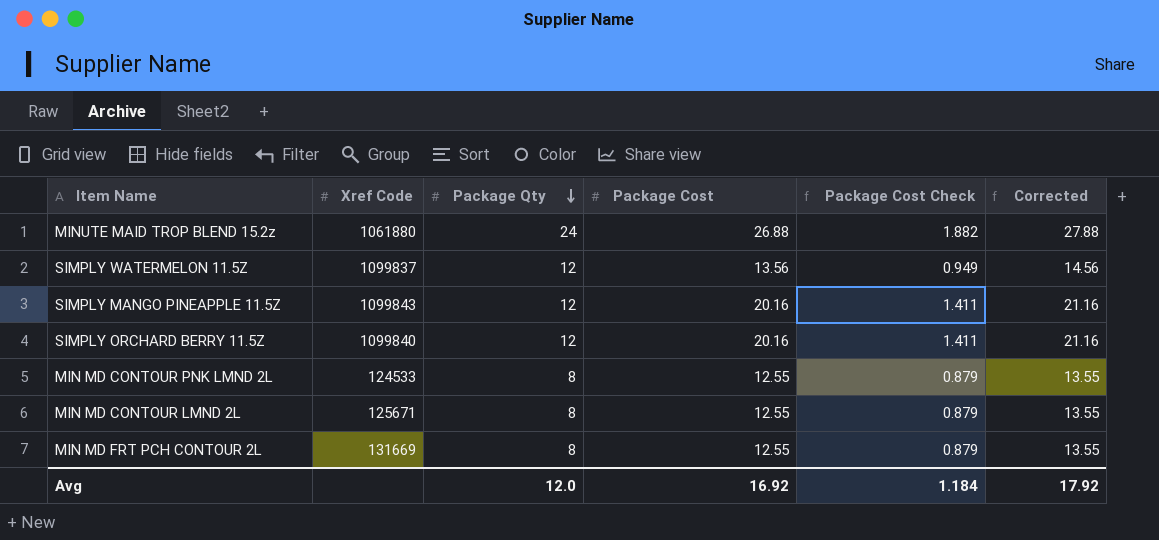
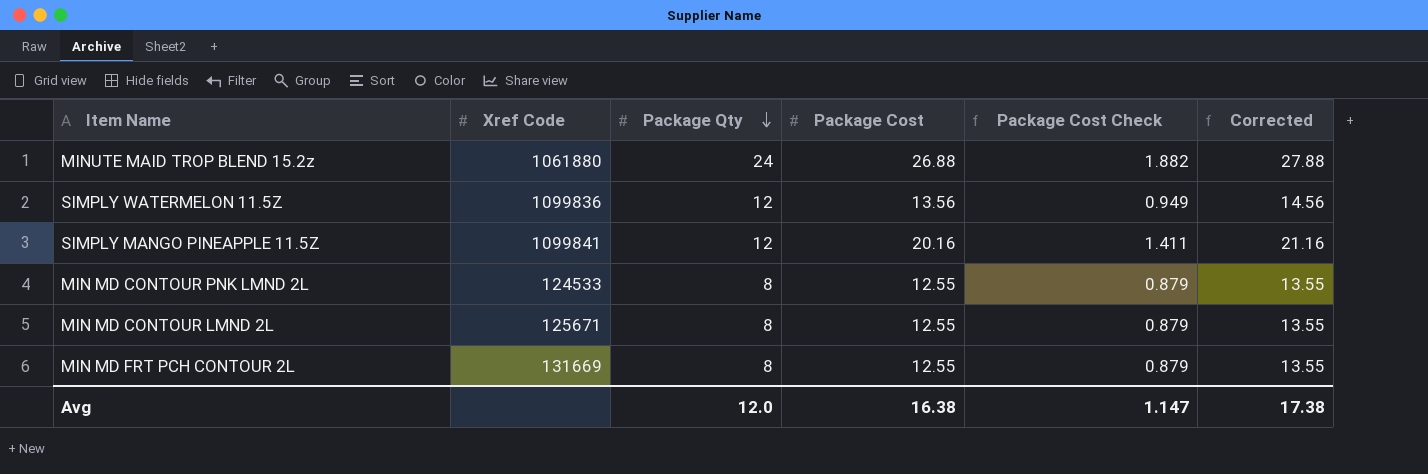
row SIMPLY ORCHARD BERRY 11.5Z: 1099840 | 12 | 20.16 | 1.411 | 21.16 -> none
SIMPLY WATERMELON 11.5Z | Xref Code: 1099837 -> 1099836
SIMPLY MANGO PINEAPPLE 11.5Z | Xref Code: 1099843 -> 1099841
Avg | Package Cost: 16.92 -> 16.38
Avg | Package Cost Check: 1.184 -> 1.147
Avg | Corrected: 17.92 -> 17.38

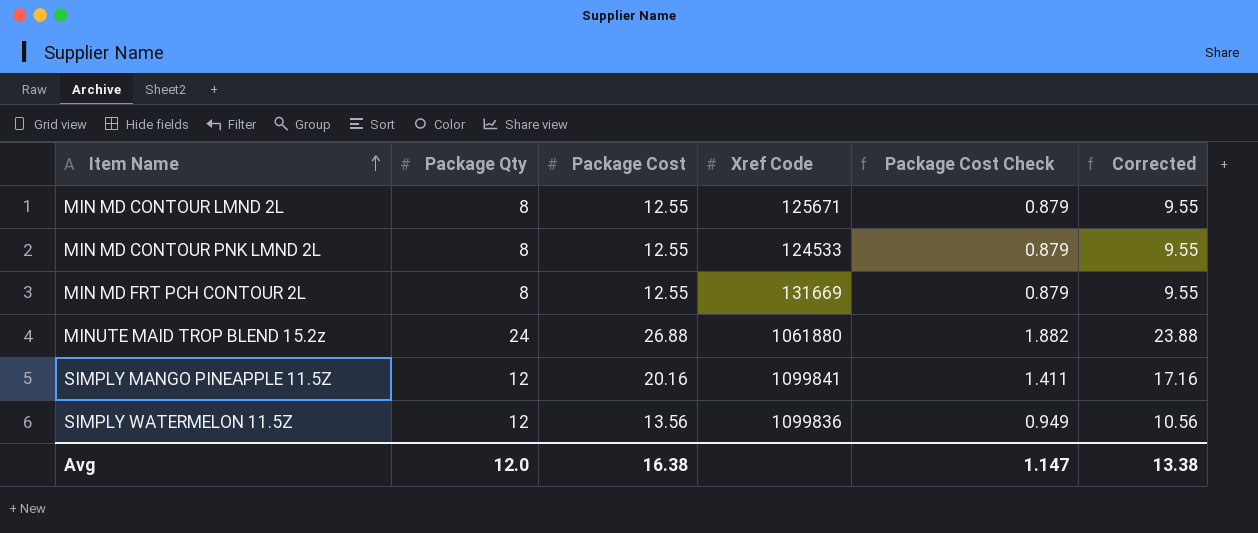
row order: Package Qty descending -> Item Name ascending
column Xref Code | position: 2 -> 4
column Corrected | formula: [Package Cost] + 1 -> [Package Cost] - 3
Avg | Corrected: 17.38 -> 13.38

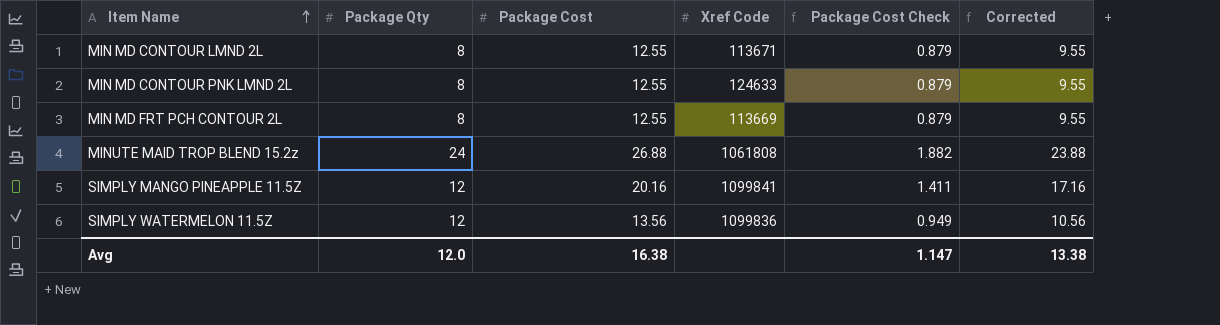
MIN MD CONTOUR LMND 2L | Xref Code: 125671 -> 113671
MIN MD CONTOUR PNK LMND 2L | Xref Code: 124533 -> 124633
MIN MD FRT PCH CONTOUR 2L | Xref Code: 131669 -> 113669
MINUTE MAID TROP BLEND 15.2z | Xref Code: 1061880 -> 1061808

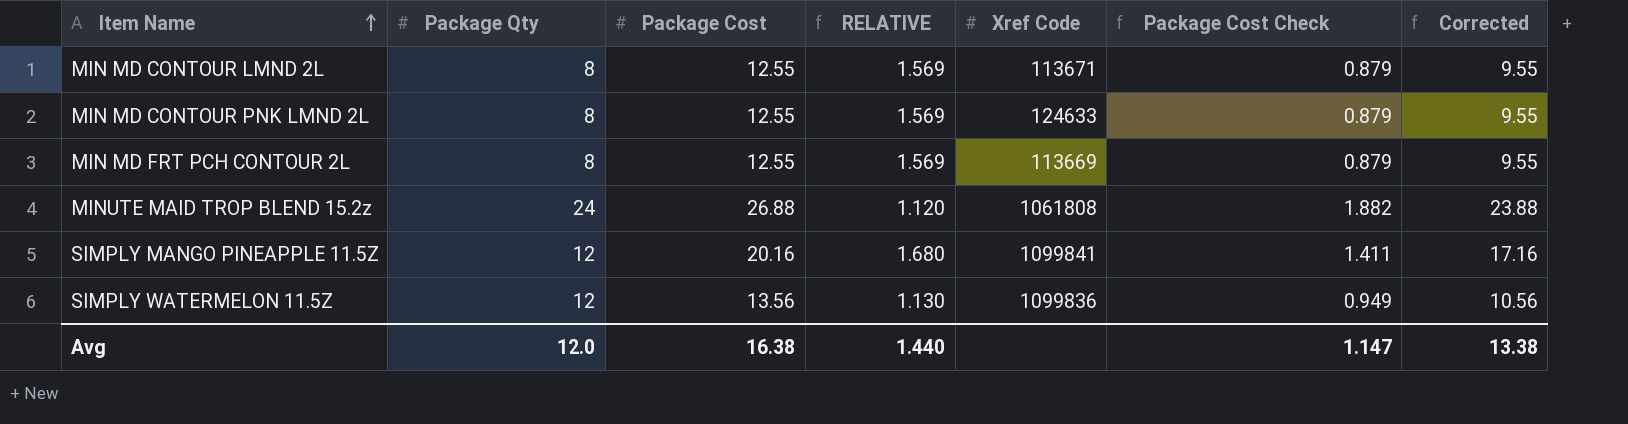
column RELATIVE | formula: none -> [Package Cost] / [Package Qty]

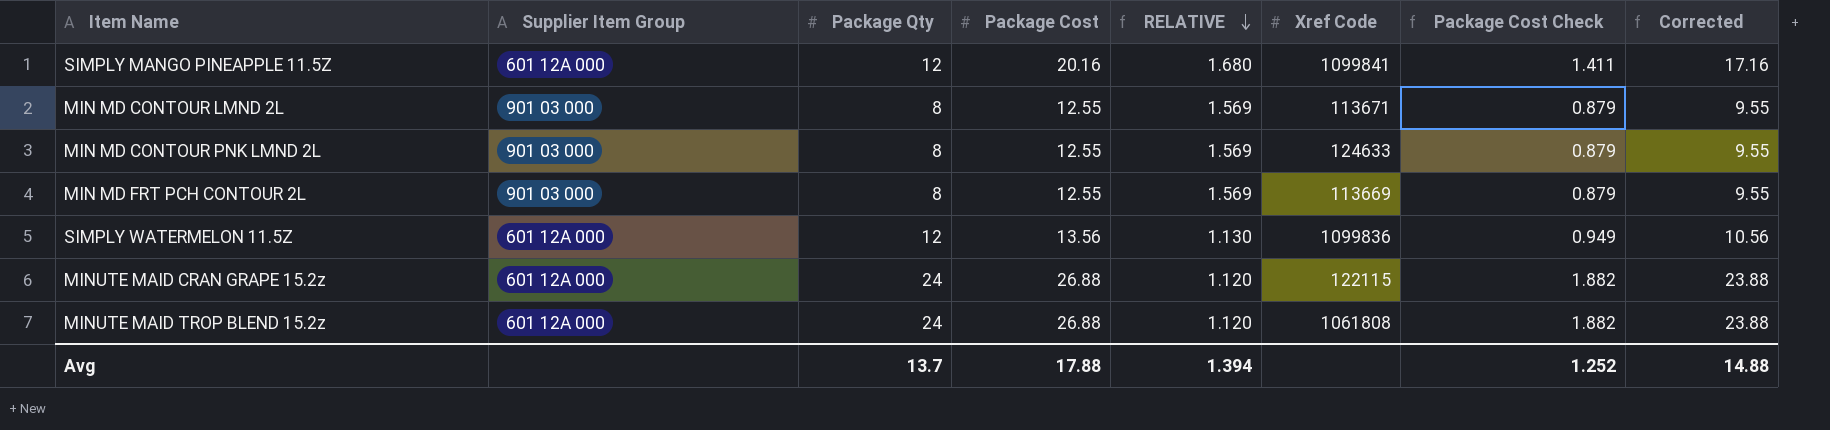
row order: Item Name ascending -> RELATIVE descending
column Supplier Item Group | position: none -> 2
row MINUTE MAID CRAN GRAPE 15.2z: none -> 601 12A 000 | 24 | 26.88 | 1.120 | 122115 | 1.882 | 23.88
Avg | Package Qty: 12.0 -> 13.7
Avg | Package Cost: 16.38 -> 17.88
Avg | RELATIVE: 1.440 -> 1.394
Avg | Package Cost Check: 1.147 -> 1.252
Avg | Corrected: 13.38 -> 14.88

